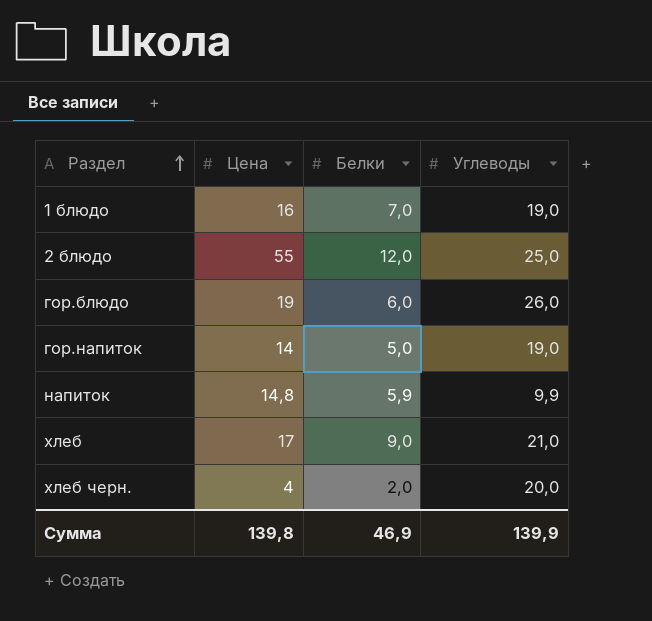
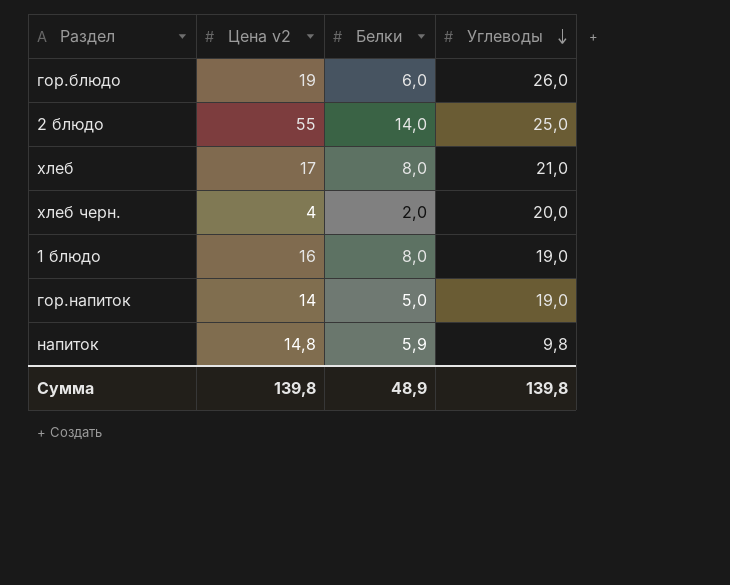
row order: Раздел ascending -> Углеводы descending
column name: Цена -> Цена v2
2 блюдо | Белки: 12,0 -> 14,0
хлеб | Белки: 9,0 -> 8,0
1 блюдо | Белки: 7,0 -> 8,0
напиток | Углеводы: 9,9 -> 9,8
Сумма | Белки: 46,9 -> 48,9
Сумма | Углеводы: 139,9 -> 139,8

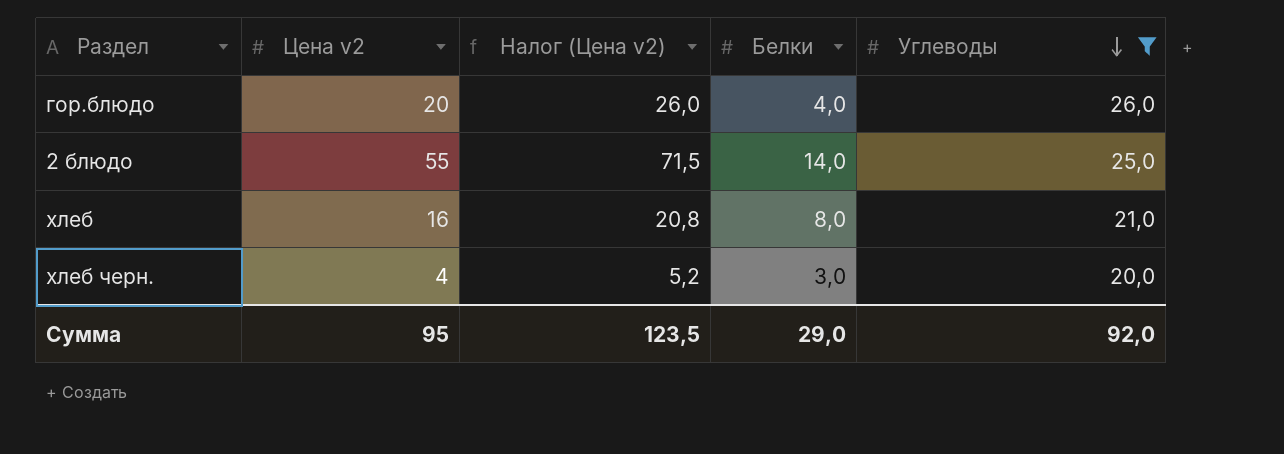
filter: none -> Углеводы >= 20,0
column Налог (Цена v2) | formula: none -> [Цена v2] * 1,3
гор.блюдо | Цена v2: 19 -> 20
гор.блюдо | Белки: 6,0 -> 4,0
хлеб | Цена v2: 17 -> 16
хлеб черн. | Белки: 2,0 -> 3,0
Сумма | Цена v2: 139,8 -> 95
Сумма | Белки: 48,9 -> 29,0
Сумма | Углеводы: 139,8 -> 92,0

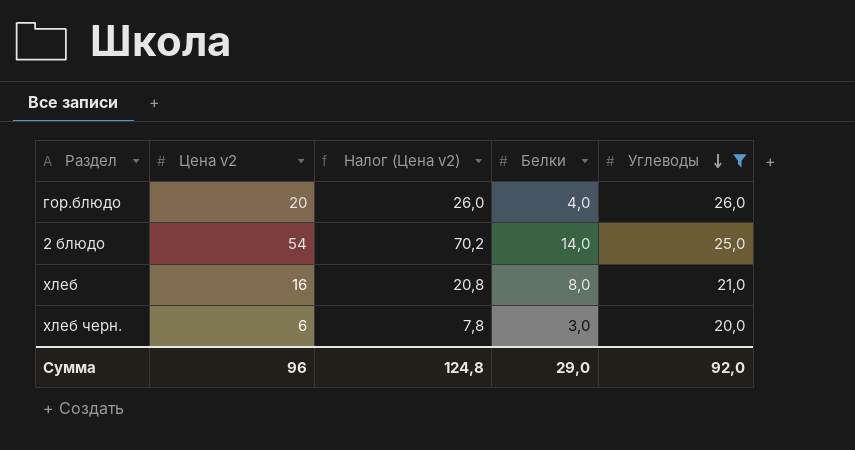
2 блюдо | Цена v2: 55 -> 54
2 блюдо | Налог (Цена v2): 71,5 -> 70,2
хлеб черн. | Цена v2: 4 -> 6
хлеб черн. | Налог (Цена v2): 5,2 -> 7,8
Сумма | Цена v2: 95 -> 96
Сумма | Налог (Цена v2): 123,5 -> 124,8

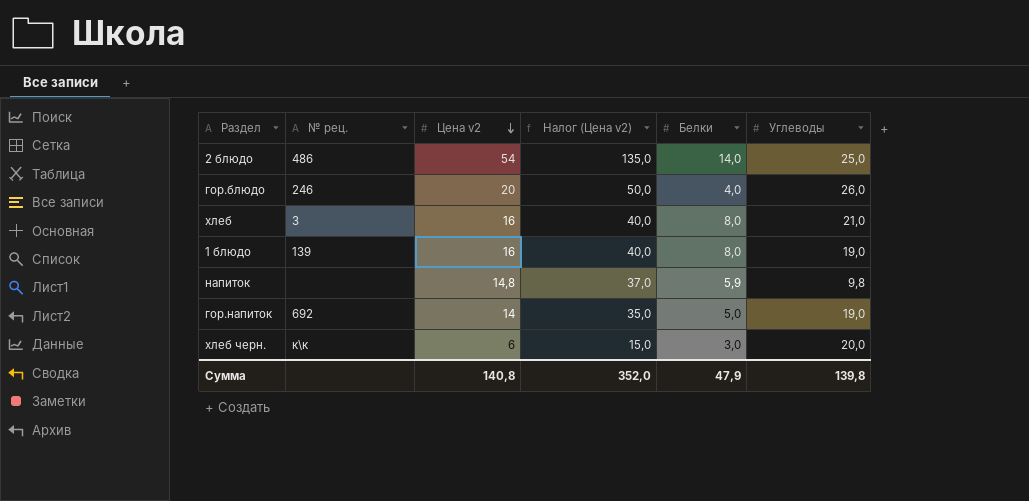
filter: Углеводы >= 20,0 -> none
row order: Углеводы descending -> Цена v2 descending
column № рец. | position: none -> 2
column Налог (Цена v2) | formula: [Цена v2] * 1,3 -> [Цена v2] * 2,5
Сумма | Цена v2: 96 -> 140,8
Сумма | Налог (Цена v2): 124,8 -> 352,0
Сумма | Белки: 29,0 -> 47,9
Сумма | Углеводы: 92,0 -> 139,8

